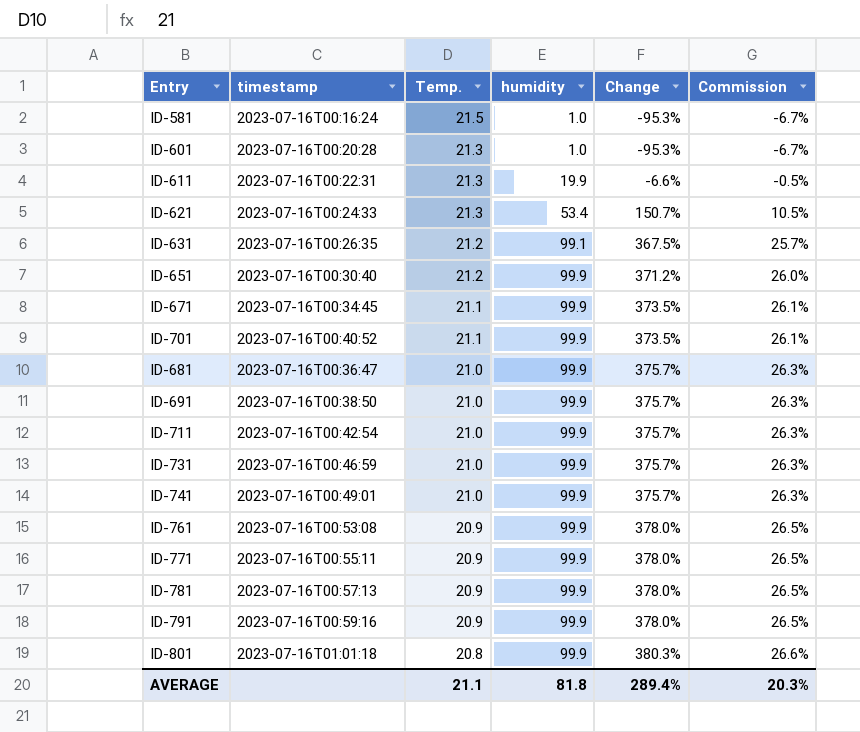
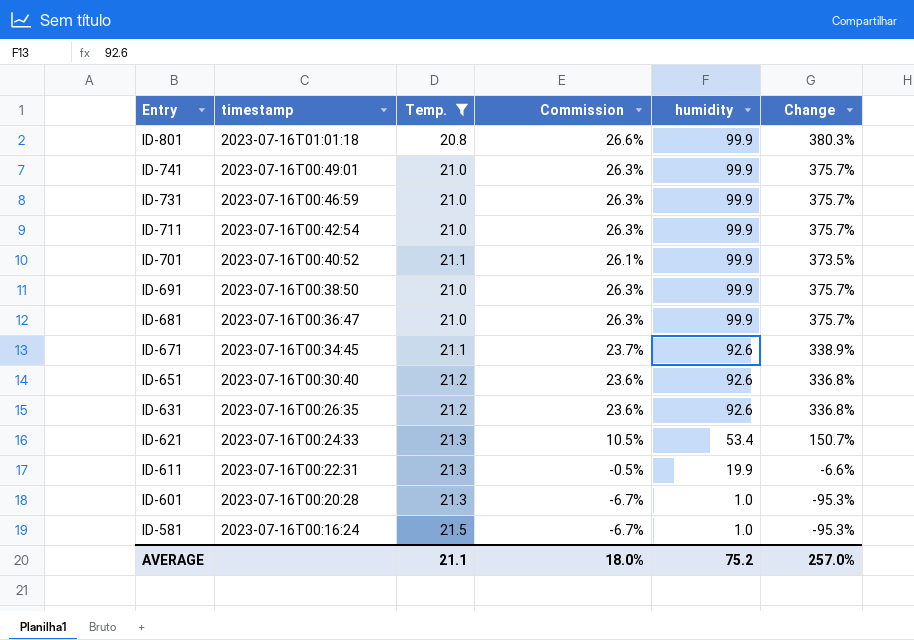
filter: none -> Temp. != 20.9
row order: Temp. descending -> Entry descending
column Commission | position: 6 -> 4
ID-671 | Commission: 26.1% -> 23.7%
ID-671 | humidity: 99.9 -> 92.6
ID-671 | Change: 373.5% -> 338.9%
ID-651 | Commission: 26.0% -> 23.6%
ID-651 | humidity: 99.9 -> 92.6
ID-651 | Change: 371.2% -> 336.8%
ID-631 | Commission: 25.7% -> 23.6%
ID-631 | humidity: 99.1 -> 92.6
ID-631 | Change: 367.5% -> 336.8%
AVERAGE | Commission: 20.3% -> 18.0%
AVERAGE | humidity: 81.8 -> 75.2
AVERAGE | Change: 289.4% -> 257.0%

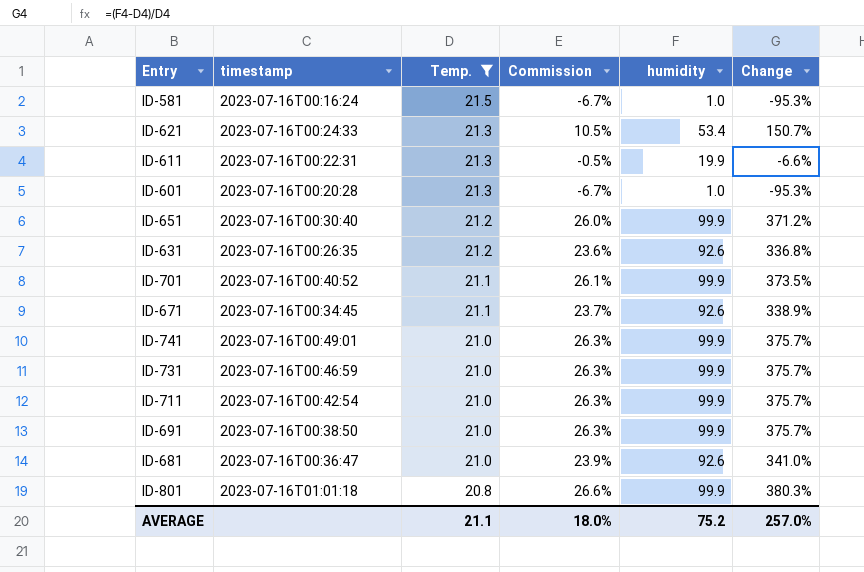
row order: Entry descending -> Temp. descending
ID-651 | Commission: 23.6% -> 26.0%
ID-651 | humidity: 92.6 -> 99.9
ID-651 | Change: 336.8% -> 371.2%
ID-681 | Commission: 26.3% -> 23.9%
ID-681 | humidity: 99.9 -> 92.6
ID-681 | Change: 375.7% -> 341.0%

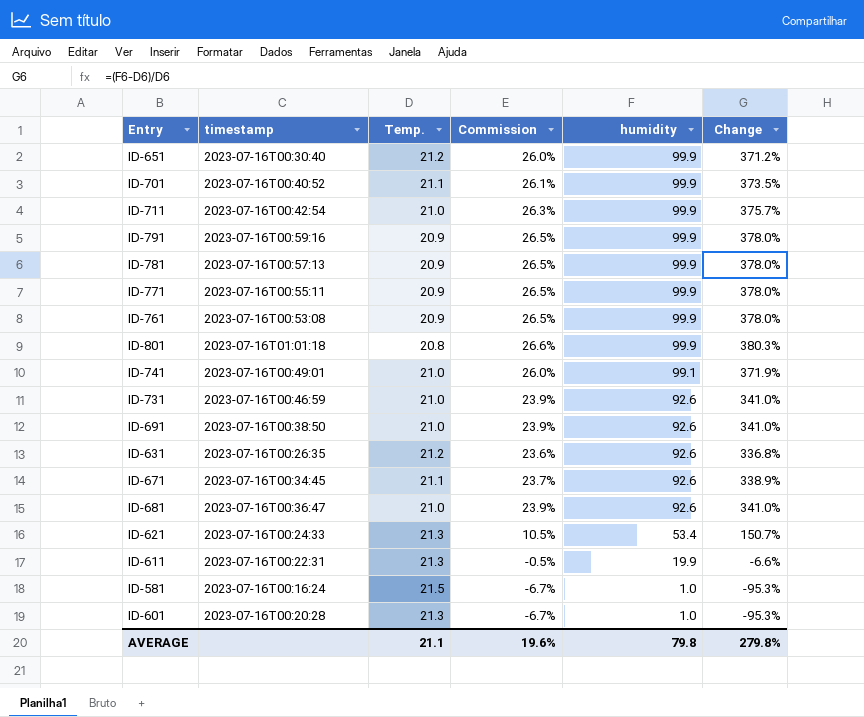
filter: Temp. != 20.9 -> none
row order: Temp. descending -> humidity descending
ID-741 | Commission: 26.3% -> 26.0%
ID-741 | humidity: 99.9 -> 99.1
ID-741 | Change: 375.7% -> 371.9%
ID-731 | Commission: 26.3% -> 23.9%
ID-731 | humidity: 99.9 -> 92.6
ID-731 | Change: 375.7% -> 341.0%
ID-691 | Commission: 26.3% -> 23.9%
ID-691 | humidity: 99.9 -> 92.6
ID-691 | Change: 375.7% -> 341.0%
AVERAGE | Commission: 18.0% -> 19.6%
AVERAGE | humidity: 75.2 -> 79.8
AVERAGE | Change: 257.0% -> 279.8%

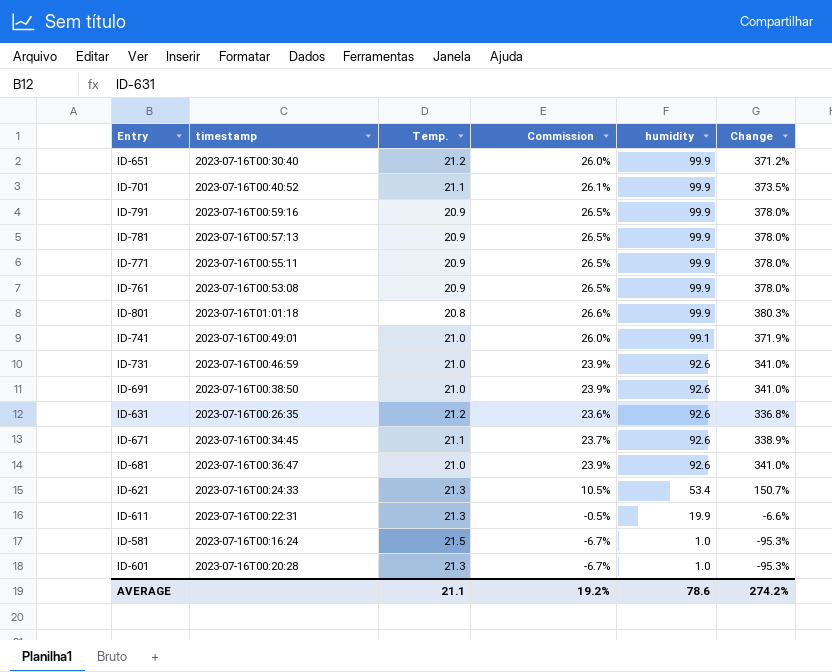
row ID-711: 2023-07-16T00:42:54 | 21.0 | 26.3% | 99.9 | 375.7% -> none
AVERAGE | Commission: 19.6% -> 19.2%
AVERAGE | humidity: 79.8 -> 78.6
AVERAGE | Change: 279.8% -> 274.2%

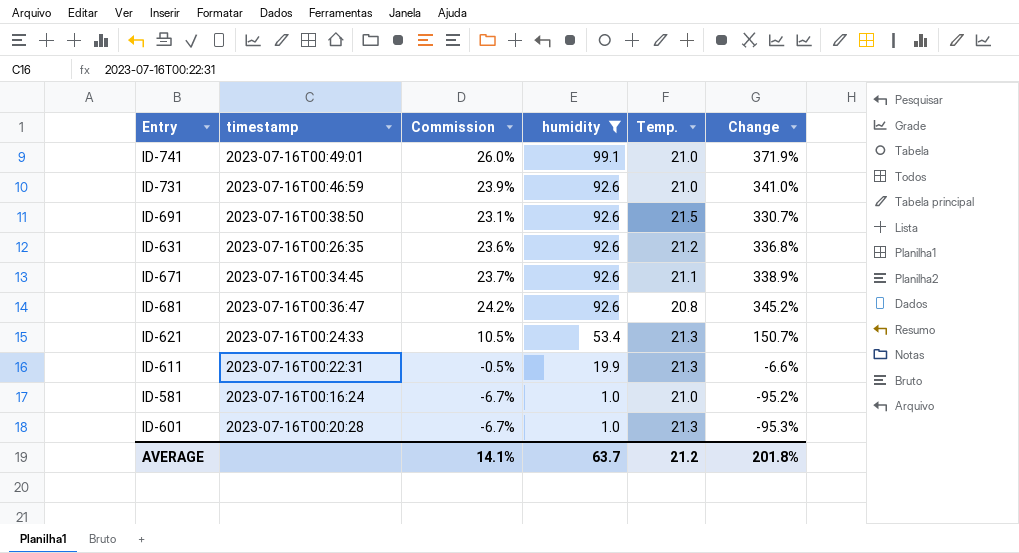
filter: none -> humidity != 99.9
column Temp. | position: 3 -> 5
ID-691 | Commission: 23.9% -> 23.1%
ID-691 | Temp.: 21.0 -> 21.5
ID-691 | Change: 341.0% -> 330.7%
ID-681 | Commission: 23.9% -> 24.2%
ID-681 | Temp.: 21.0 -> 20.8
ID-681 | Change: 341.0% -> 345.2%
ID-581 | Temp.: 21.5 -> 21.0
ID-581 | Change: -95.3% -> -95.2%
AVERAGE | Commission: 19.2% -> 14.1%
AVERAGE | humidity: 78.6 -> 63.7
AVERAGE | Temp.: 21.1 -> 21.2
AVERAGE | Change: 274.2% -> 201.8%

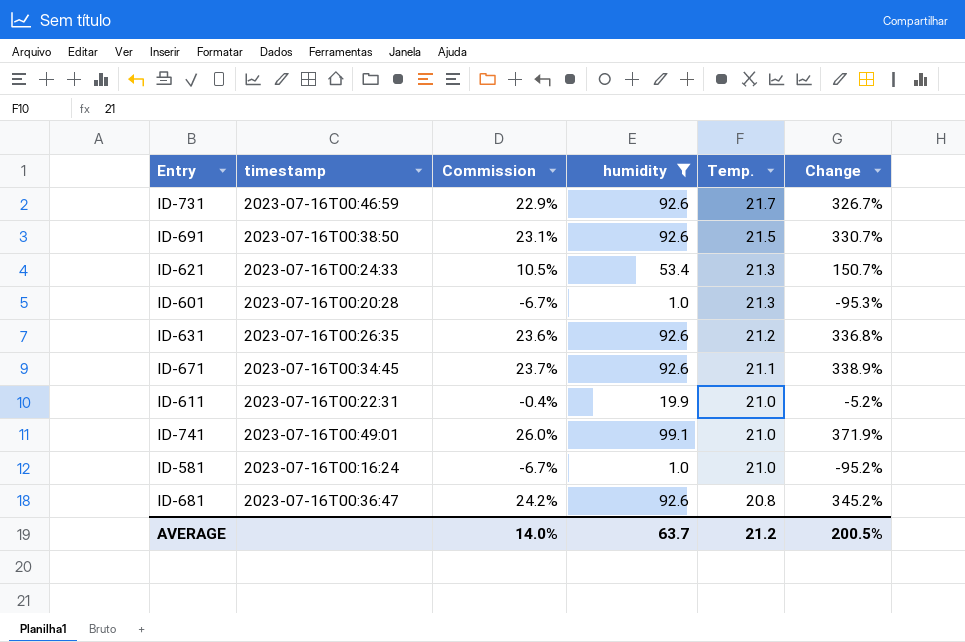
row order: humidity descending -> Temp. descending
ID-731 | Commission: 23.9% -> 22.9%
ID-731 | Temp.: 21.0 -> 21.7
ID-731 | Change: 341.0% -> 326.7%
ID-611 | Commission: -0.5% -> -0.4%
ID-611 | Temp.: 21.3 -> 21.0
ID-611 | Change: -6.6% -> -5.2%
AVERAGE | Commission: 14.1% -> 14.0%
AVERAGE | Change: 201.8% -> 200.5%

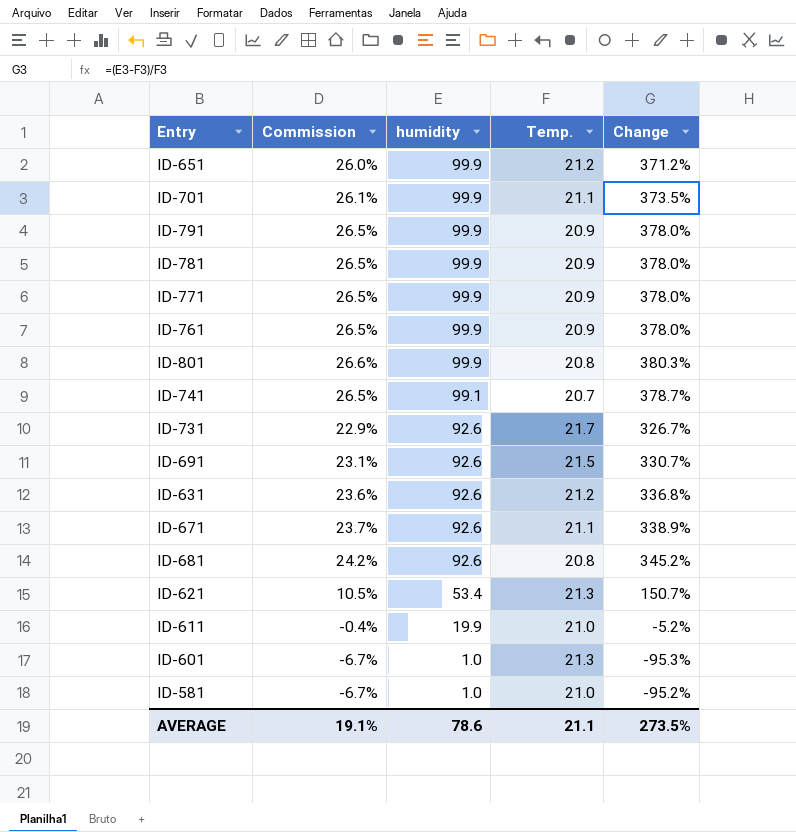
filter: humidity != 99.9 -> none
row order: Temp. descending -> humidity descending
column timestamp | position: 2 -> none
ID-741 | Commission: 26.0% -> 26.5%
ID-741 | Temp.: 21.0 -> 20.7
ID-741 | Change: 371.9% -> 378.7%
AVERAGE | Commission: 14.0% -> 19.1%
AVERAGE | humidity: 63.7 -> 78.6
AVERAGE | Temp.: 21.2 -> 21.1
AVERAGE | Change: 200.5% -> 273.5%

